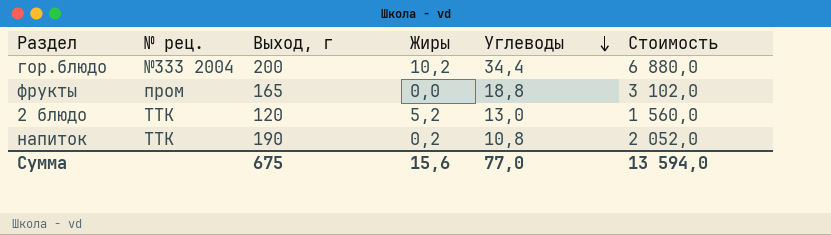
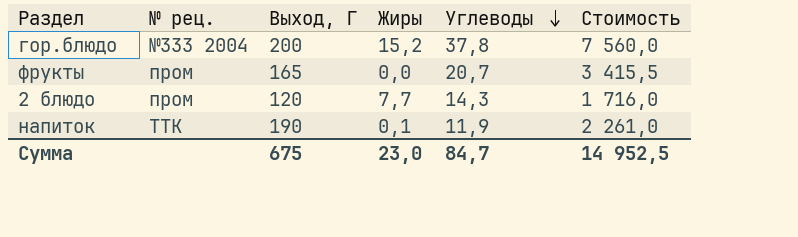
column name: Выход, г -> Выход, Г
гор.блюдо | Жиры: 10,2 -> 15,2
гор.блюдо | Углеводы: 34,4 -> 37,8
гор.блюдо | Стоимость: 6 880,0 -> 7 560,0
фрукты | Углеводы: 18,8 -> 20,7
фрукты | Стоимость: 3 102,0 -> 3 415,5
2 блюдо | № рец.: ТТК -> пром
2 блюдо | Жиры: 5,2 -> 7,7
2 блюдо | Углеводы: 13,0 -> 14,3
2 блюдо | Стоимость: 1 560,0 -> 1 716,0
напиток | Жиры: 0,2 -> 0,1
напиток | Углеводы: 10,8 -> 11,9
напиток | Стоимость: 2 052,0 -> 2 261,0
Сумма | Жиры: 15,6 -> 23,0
Сумма | Углеводы: 77,0 -> 84,7
Сумма | Стоимость: 13 594,0 -> 14 952,5

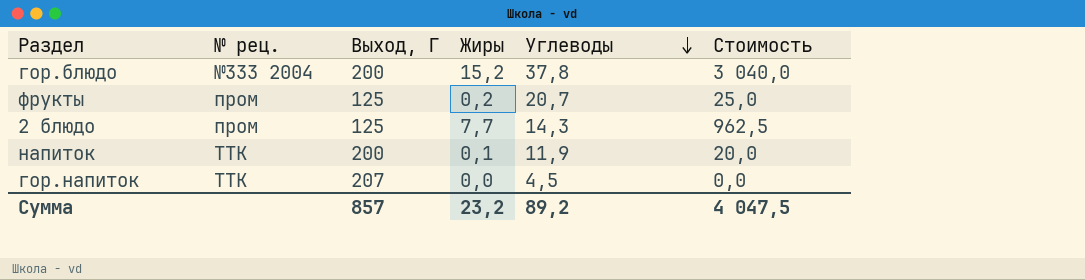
column Стоимость | formula: [Выход, Г] * [Углеводы] -> [Выход, Г] * [Жиры]
фрукты | Выход, Г: 165 -> 125
фрукты | Жиры: 0,0 -> 0,2
2 блюдо | Выход, Г: 120 -> 125
напиток | Выход, Г: 190 -> 200
row гор.напиток: none -> ТТК | 207 | 0,0 | 4,5 | 0,0
Сумма | Выход, Г: 675 -> 857
Сумма | Жиры: 23,0 -> 23,2
Сумма | Углеводы: 84,7 -> 89,2
Сумма | Стоимость: 14 952,5 -> 4 047,5

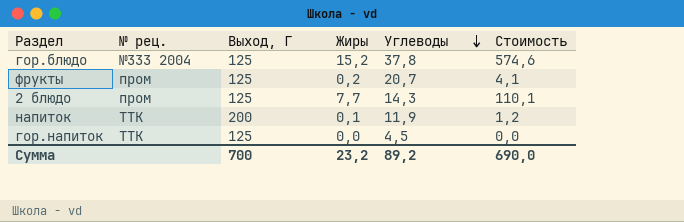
column Стоимость | formula: [Выход, Г] * [Жиры] -> [Жиры] * [Углеводы]
гор.блюдо | Выход, Г: 200 -> 125
гор.напиток | Выход, Г: 207 -> 125
Сумма | Выход, Г: 857 -> 700
Сумма | Стоимость: 4 047,5 -> 690,0

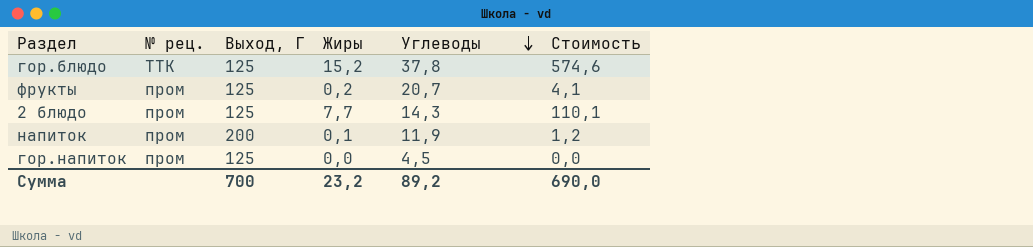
гор.блюдо | № рец.: №333 2004 -> ТТК
напиток | № рец.: ТТК -> пром
гор.напиток | № рец.: ТТК -> пром

